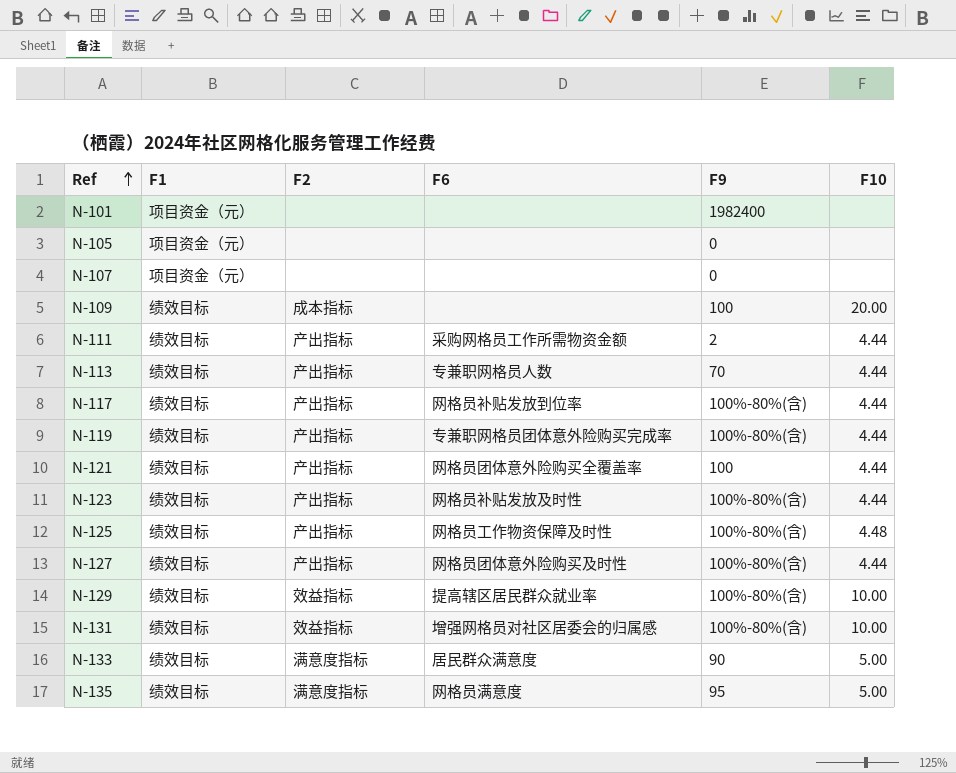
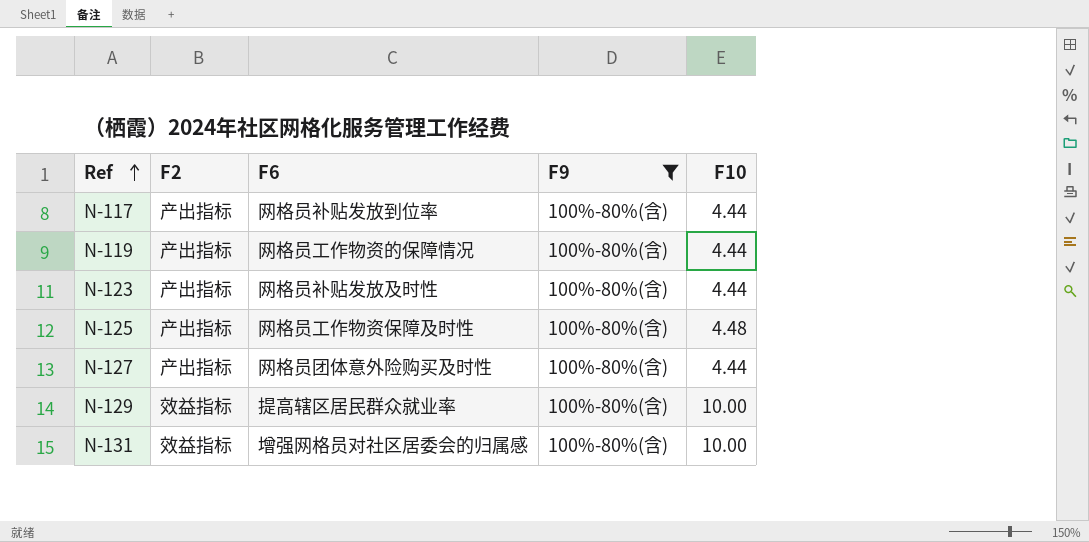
filter: none -> F9 = 100%-80%(含)
column F1 | position: 2 -> none
N-119 | F6: 专兼职网格员团体意外险购买完成率 -> 网格员工作物资的保障情况

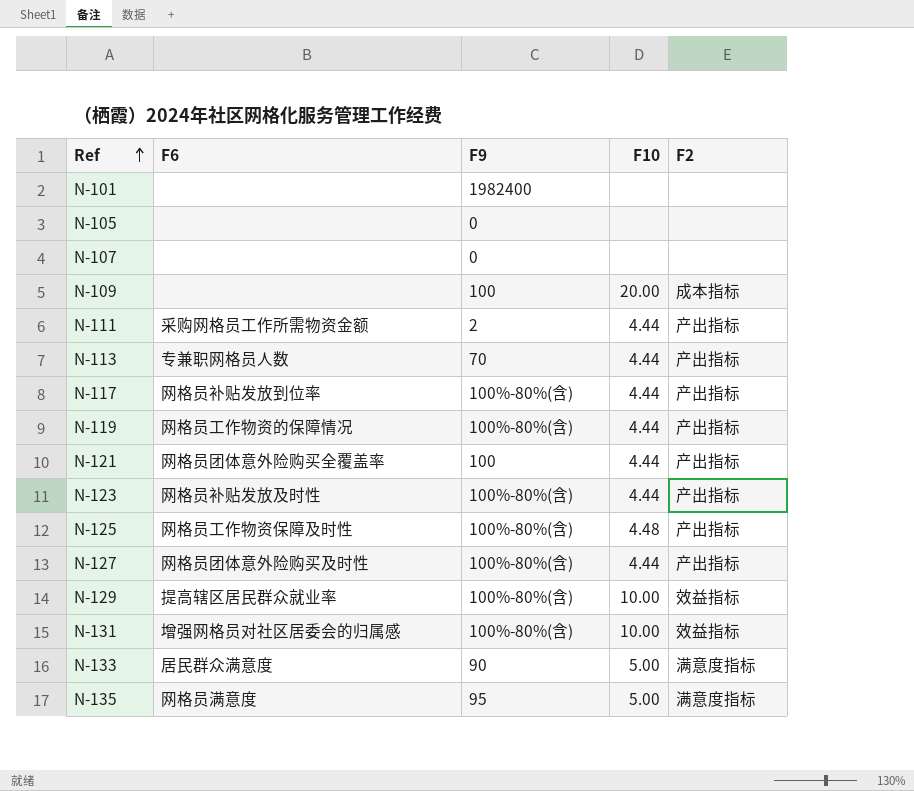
filter: F9 = 100%-80%(含) -> none
column F2 | position: 2 -> 5

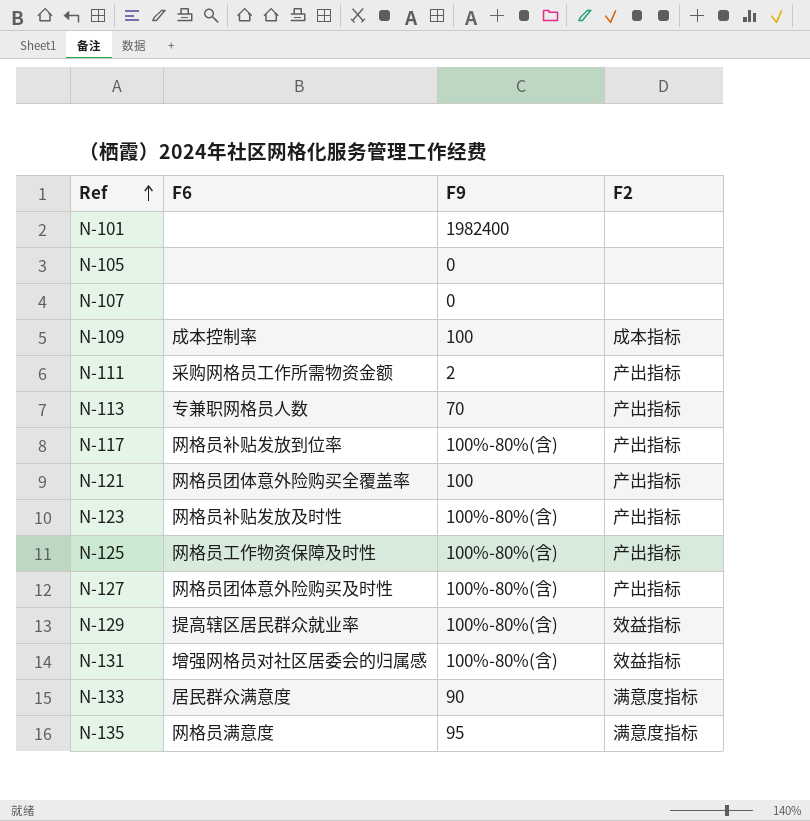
column F10 | position: 4 -> none
row N-119: 网格员工作物资的保障情况 | 100%-80%(含) | 4.44 | 产出指标 -> none
N-109 | F6: none -> 成本控制率

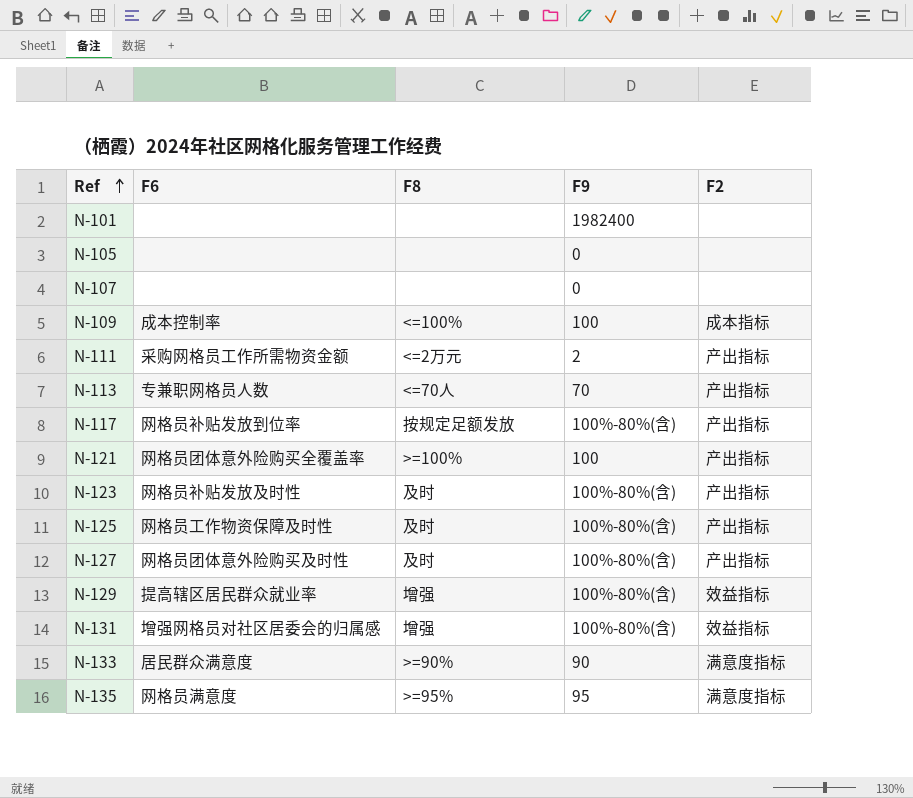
column F8 | position: none -> 3

